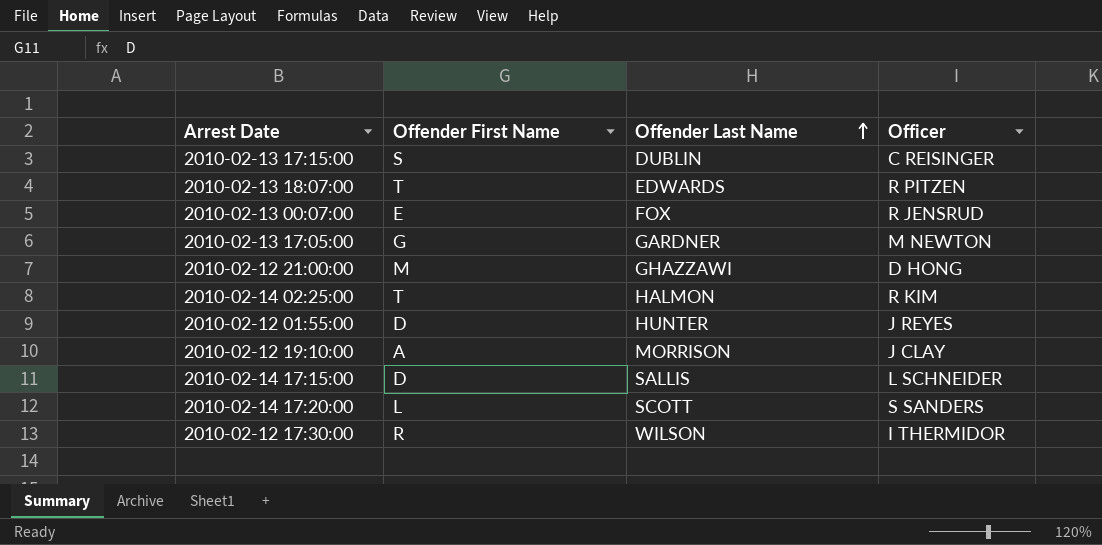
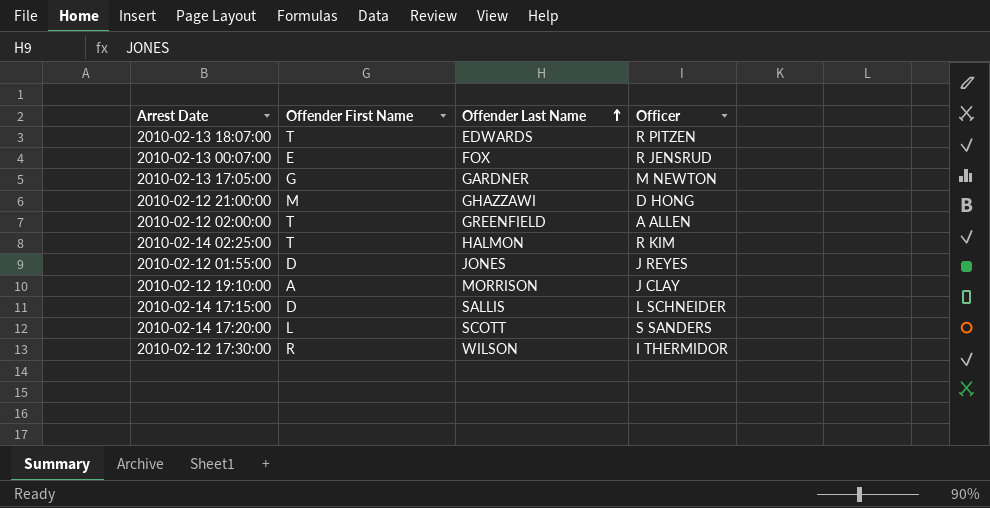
row 2010-02-13 17:15:00: S | DUBLIN | C REISINGER -> none
row 2010-02-12 02:00:00: none -> T | GREENFIELD | A ALLEN
2010-02-12 01:55:00 | Offender Last Name: HUNTER -> JONES

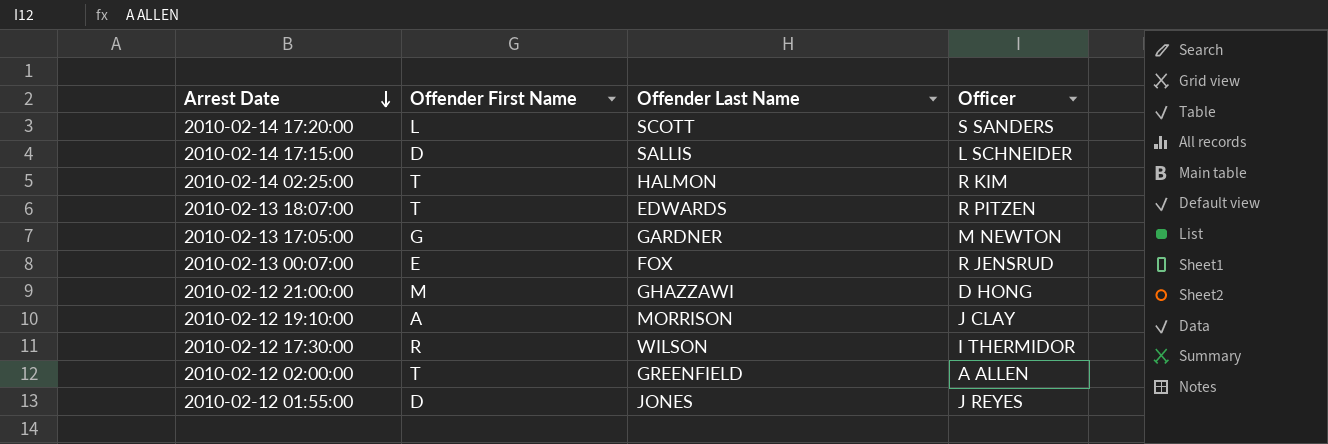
row order: Offender Last Name ascending -> Arrest Date descending

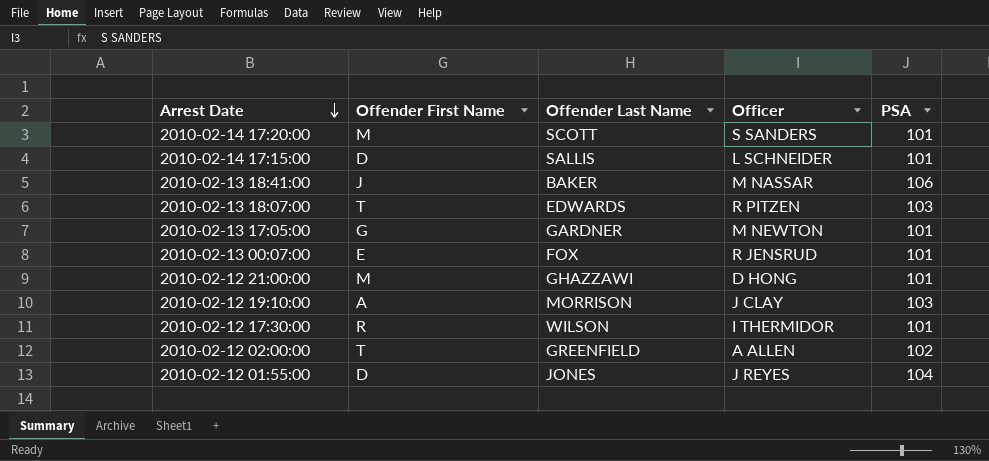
column PSA | position: none -> 5
row 2010-02-14 02:25:00: T | HALMON | R KIM -> none
2010-02-14 17:20:00 | Offender First Name: L -> M
row 2010-02-13 18:41:00: none -> J | BAKER | M NASSAR | 106

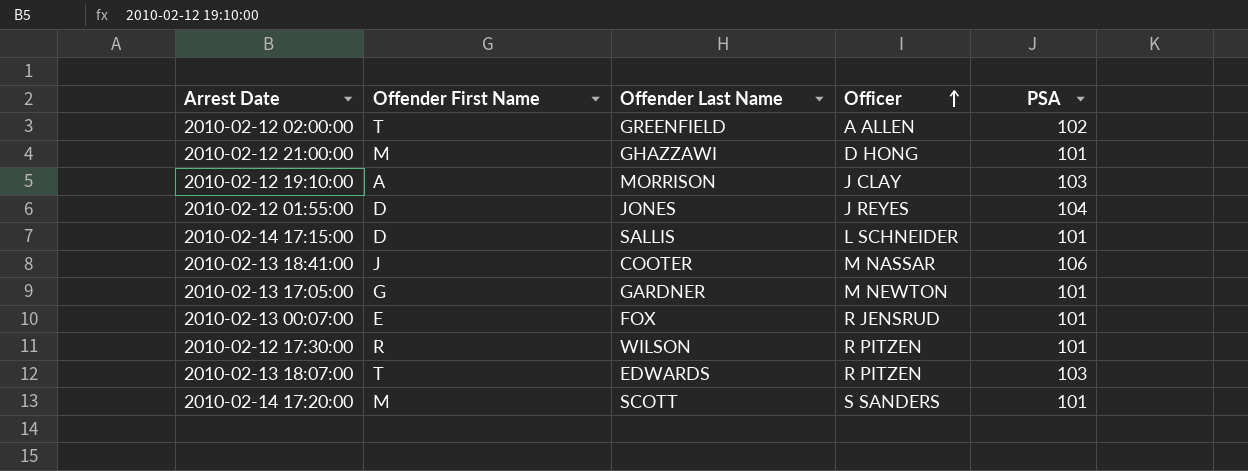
row order: Arrest Date descending -> Officer ascending
2010-02-13 18:41:00 | Offender Last Name: BAKER -> COOTER
2010-02-12 17:30:00 | Officer: I THERMIDOR -> R PITZEN

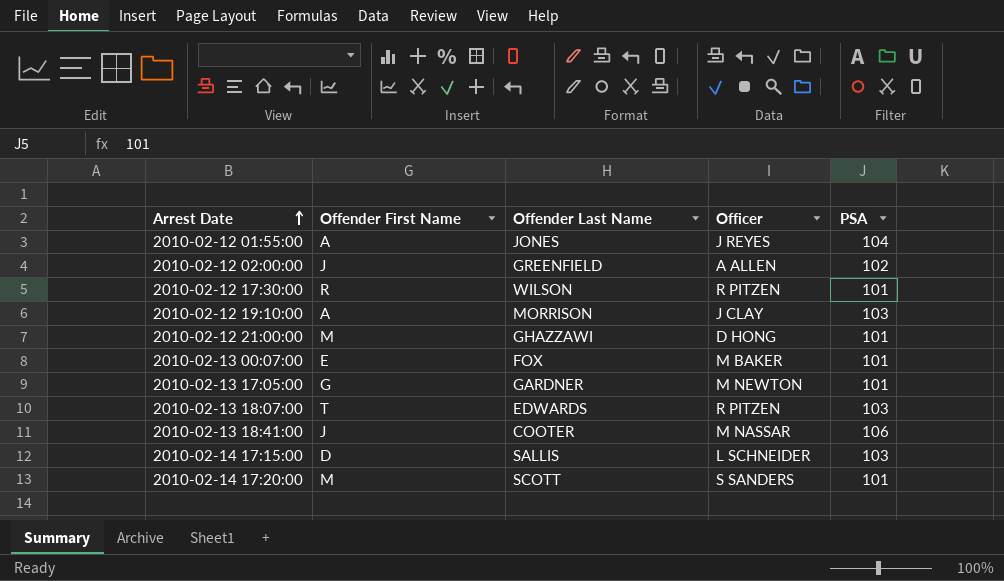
row order: Officer ascending -> Arrest Date ascending
2010-02-12 01:55:00 | Offender First Name: D -> A
2010-02-12 02:00:00 | Offender First Name: T -> J
2010-02-13 00:07:00 | Officer: R JENSRUD -> M BAKER
2010-02-14 17:15:00 | PSA: 101 -> 103

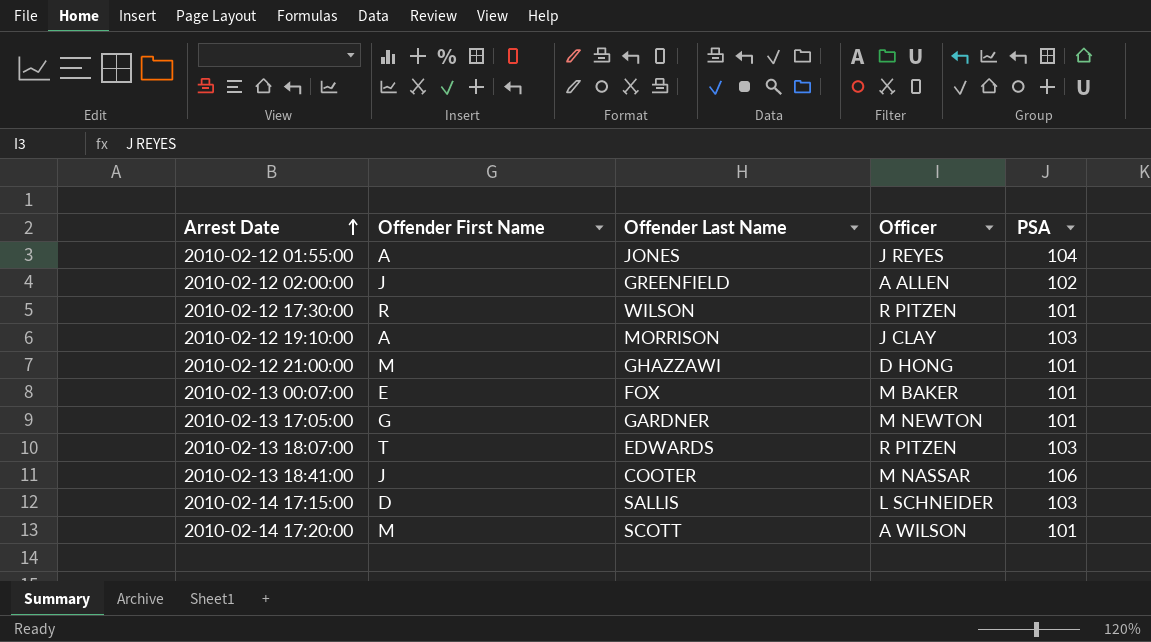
2010-02-14 17:20:00 | Officer: S SANDERS -> A WILSON

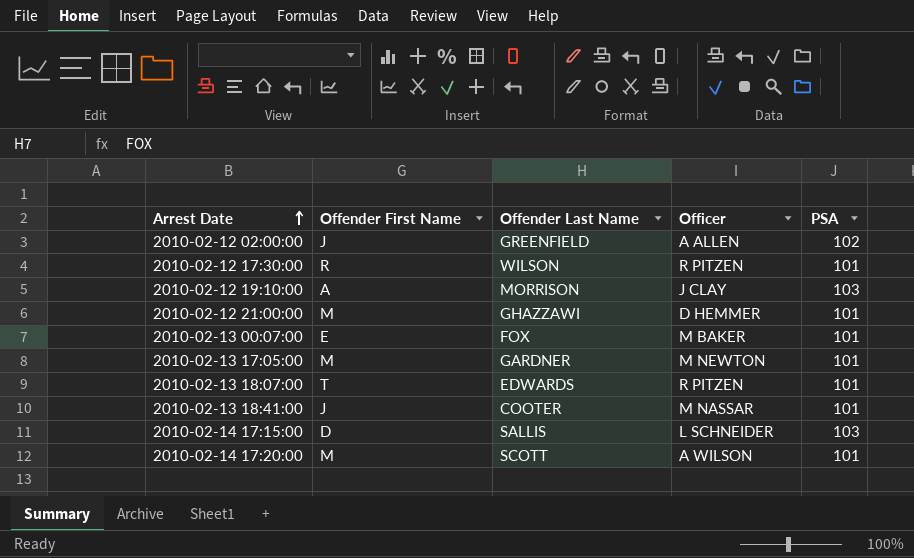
row 2010-02-12 01:55:00: A | JONES | J REYES | 104 -> none
2010-02-12 21:00:00 | Officer: D HONG -> D HEMMER
2010-02-13 17:05:00 | Offender First Name: G -> M
2010-02-13 18:07:00 | PSA: 103 -> 101
2010-02-13 18:41:00 | PSA: 106 -> 101

